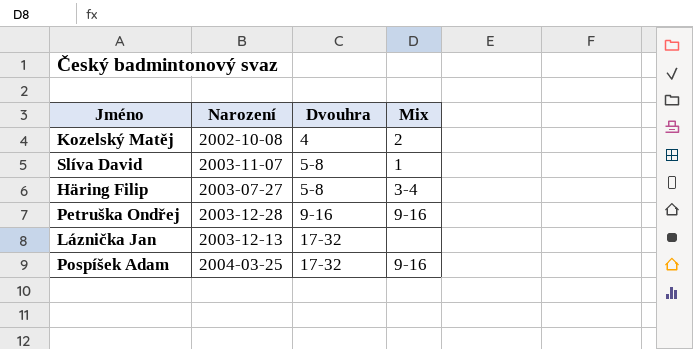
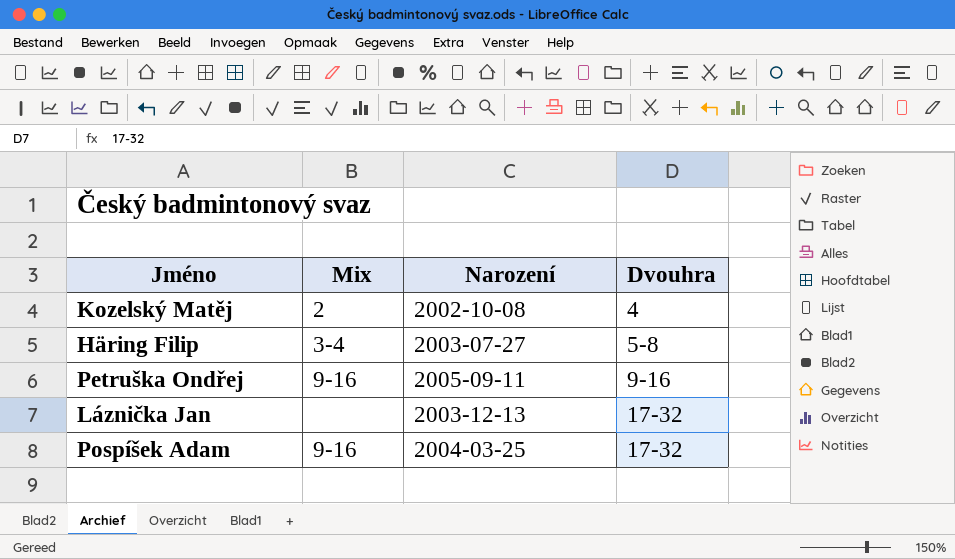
column Mix | position: 4 -> 2
row Slíva David: 2003-11-07 | 5-8 | 1 -> none
Petruška Ondřej | Narození: 2003-12-28 -> 2005-09-11

